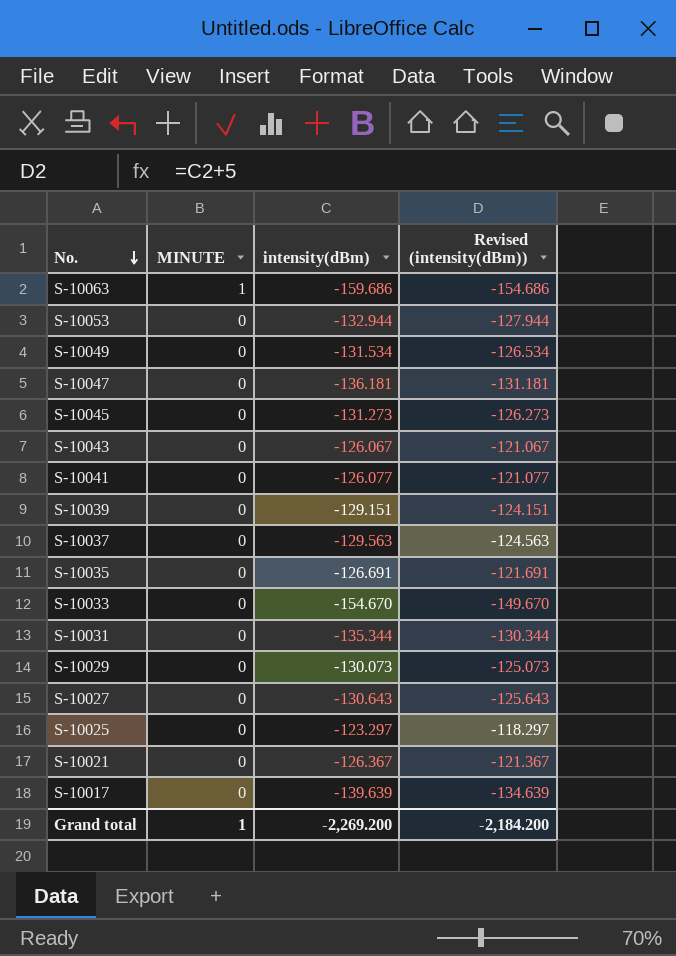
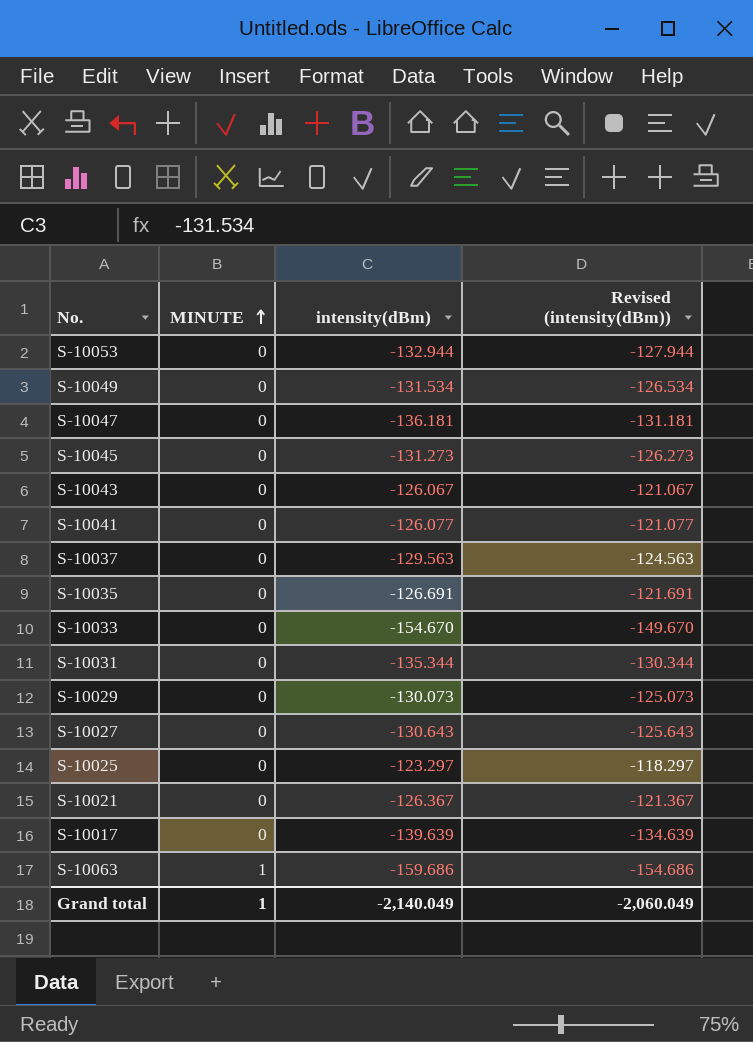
row order: No. descending -> MINUTE ascending
row S-10039: 0 | -129.151 | -124.151 -> none
Grand total | intensity(dBm): -2,269.200 -> -2,140.049
Grand total | Revised (intensity(dBm)): -2,184.200 -> -2,060.049

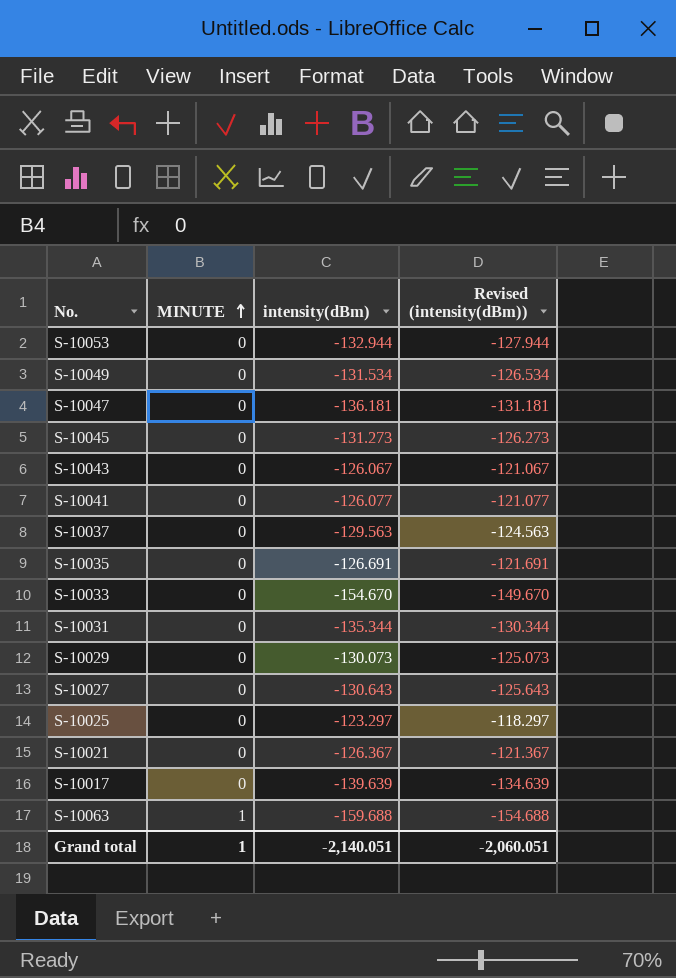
S-10063 | intensity(dBm): -159.686 -> -159.688
S-10063 | Revised (intensity(dBm)): -154.686 -> -154.688
Grand total | intensity(dBm): -2,140.049 -> -2,140.051
Grand total | Revised (intensity(dBm)): -2,060.049 -> -2,060.051

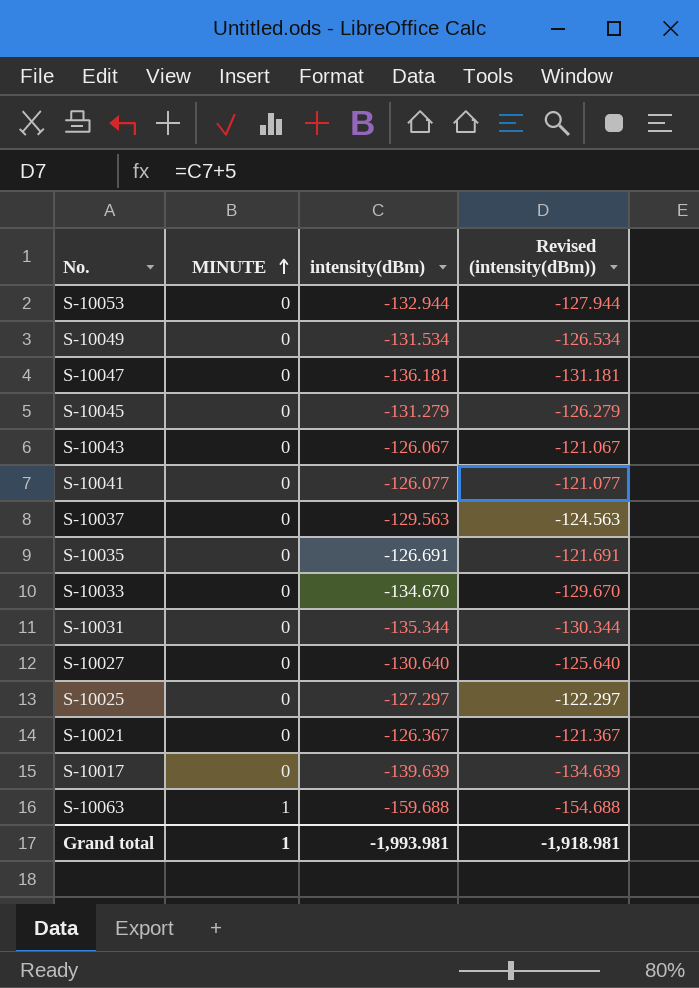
row S-10029: 0 | -130.073 | -125.073 -> none
S-10045 | intensity(dBm): -131.273 -> -131.279
S-10045 | Revised (intensity(dBm)): -126.273 -> -126.279
S-10033 | intensity(dBm): -154.670 -> -134.670
S-10033 | Revised (intensity(dBm)): -149.670 -> -129.670
S-10027 | intensity(dBm): -130.643 -> -130.640
S-10027 | Revised (intensity(dBm)): -125.643 -> -125.640
S-10025 | intensity(dBm): -123.297 -> -127.297
S-10025 | Revised (intensity(dBm)): -118.297 -> -122.297
Grand total | intensity(dBm): -2,140.051 -> -1,993.981
Grand total | Revised (intensity(dBm)): -2,060.051 -> -1,918.981

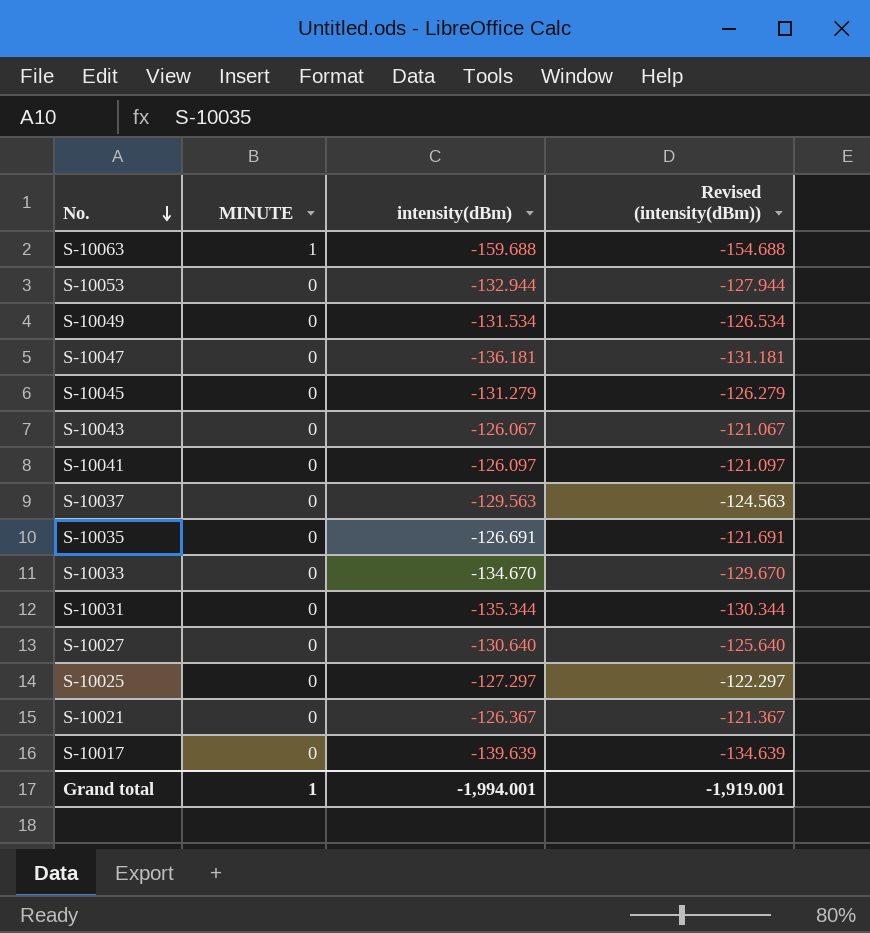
row order: MINUTE ascending -> No. descending
S-10041 | intensity(dBm): -126.077 -> -126.097
S-10041 | Revised (intensity(dBm)): -121.077 -> -121.097
Grand total | intensity(dBm): -1,993.981 -> -1,994.001
Grand total | Revised (intensity(dBm)): -1,918.981 -> -1,919.001

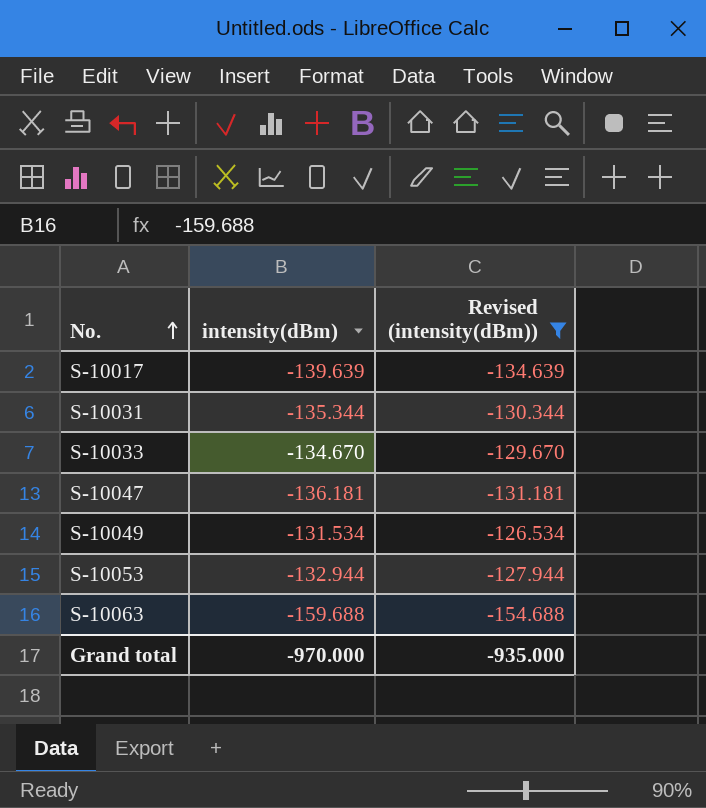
filter: none -> Revised (intensity(dBm)) <= -126.534
row order: No. descending -> No. ascending
column MINUTE | position: 2 -> none
Grand total | intensity(dBm): -1,994.001 -> -970.000
Grand total | Revised (intensity(dBm)): -1,919.001 -> -935.000

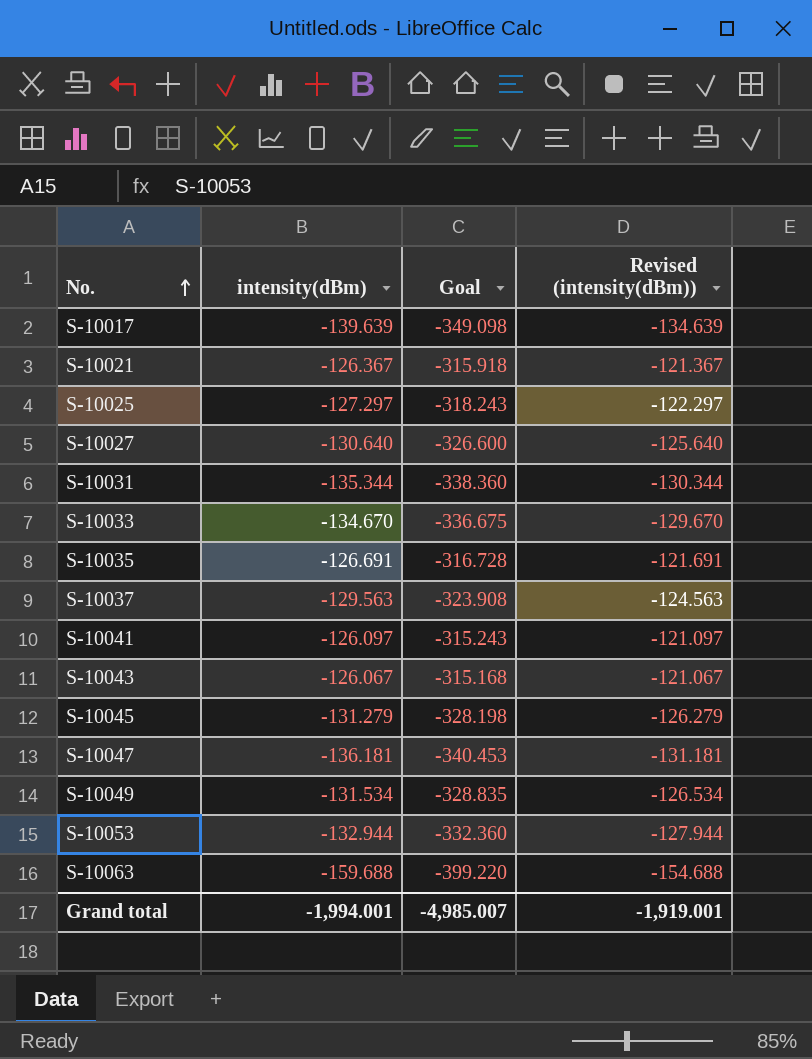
filter: Revised (intensity(dBm)) <= -126.534 -> none
column Goal | formula: none -> [intensity(dBm)] * 2.5
Grand total | intensity(dBm): -970.000 -> -1,994.001
Grand total | Revised (intensity(dBm)): -935.000 -> -1,919.001

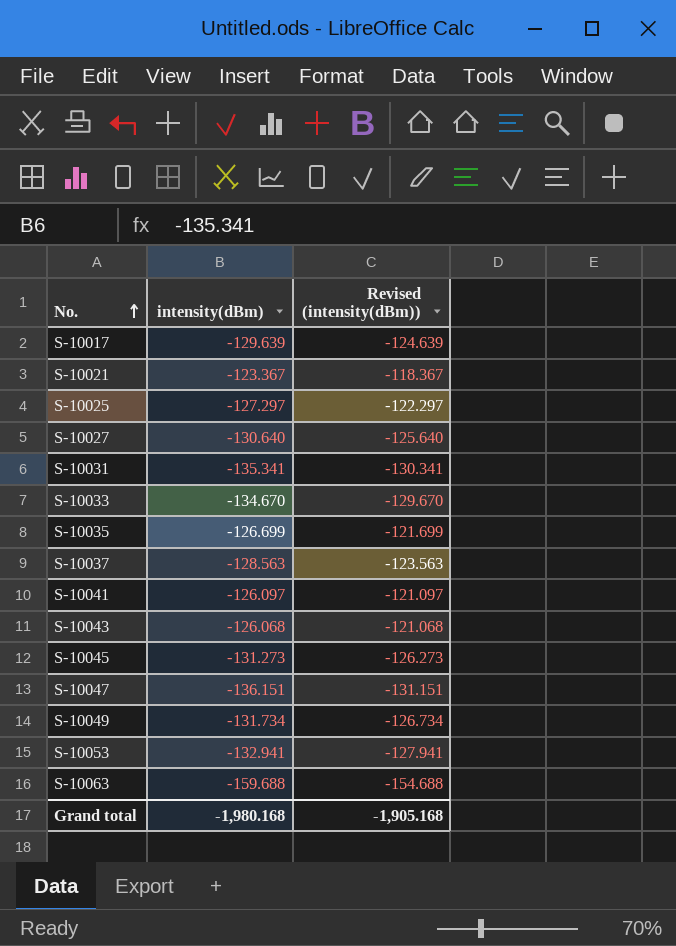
column Goal | formula: [intensity(dBm)] * 2.5 -> none
S-10017 | intensity(dBm): -139.639 -> -129.639
S-10017 | Revised (intensity(dBm)): -134.639 -> -124.639
S-10021 | intensity(dBm): -126.367 -> -123.367
S-10021 | Revised (intensity(dBm)): -121.367 -> -118.367
S-10031 | intensity(dBm): -135.344 -> -135.341
S-10031 | Revised (intensity(dBm)): -130.344 -> -130.341
S-10035 | intensity(dBm): -126.691 -> -126.699
S-10035 | Revised (intensity(dBm)): -121.691 -> -121.699
S-10037 | intensity(dBm): -129.563 -> -128.563
S-10037 | Revised (intensity(dBm)): -124.563 -> -123.563
S-10043 | intensity(dBm): -126.067 -> -126.068
S-10043 | Revised (intensity(dBm)): -121.067 -> -121.068
S-10045 | intensity(dBm): -131.279 -> -131.273
S-10045 | Revised (intensity(dBm)): -126.279 -> -126.273
S-10047 | intensity(dBm): -136.181 -> -136.151
S-10047 | Revised (intensity(dBm)): -131.181 -> -131.151
S-10049 | intensity(dBm): -131.534 -> -131.734
S-10049 | Revised (intensity(dBm)): -126.534 -> -126.734
S-10053 | intensity(dBm): -132.944 -> -132.941
S-10053 | Revised (intensity(dBm)): -127.944 -> -127.941
Grand total | intensity(dBm): -1,994.001 -> -1,980.168
Grand total | Revised (intensity(dBm)): -1,919.001 -> -1,905.168

